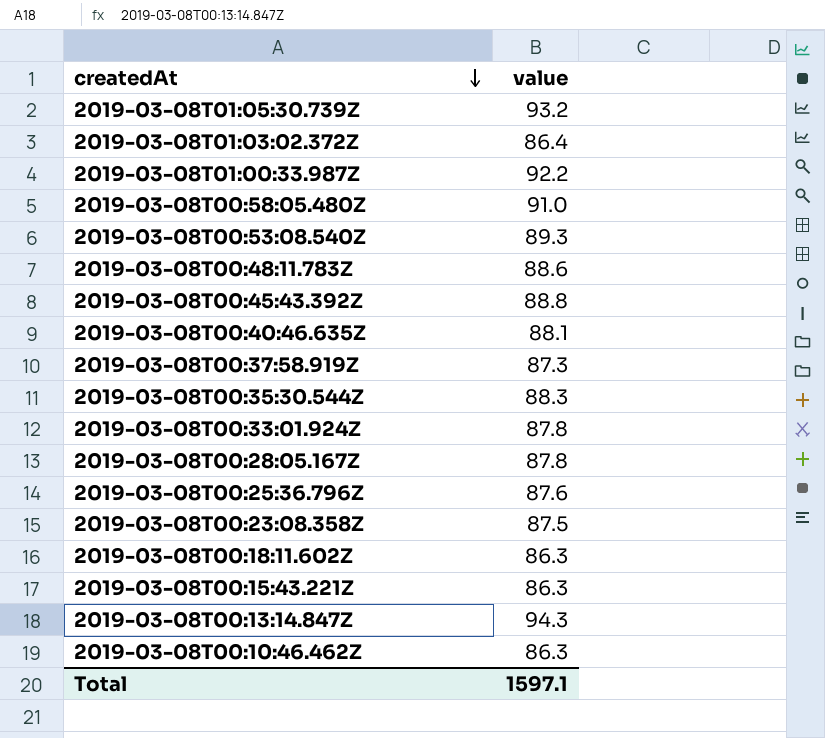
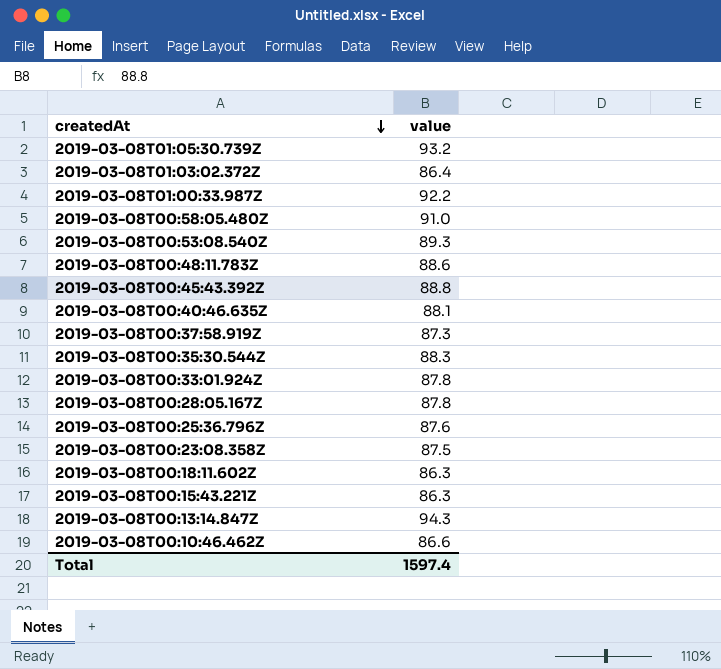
2019-03-08T00:10:46.462Z | value: 86.3 -> 86.6
Total | value: 1597.1 -> 1597.4

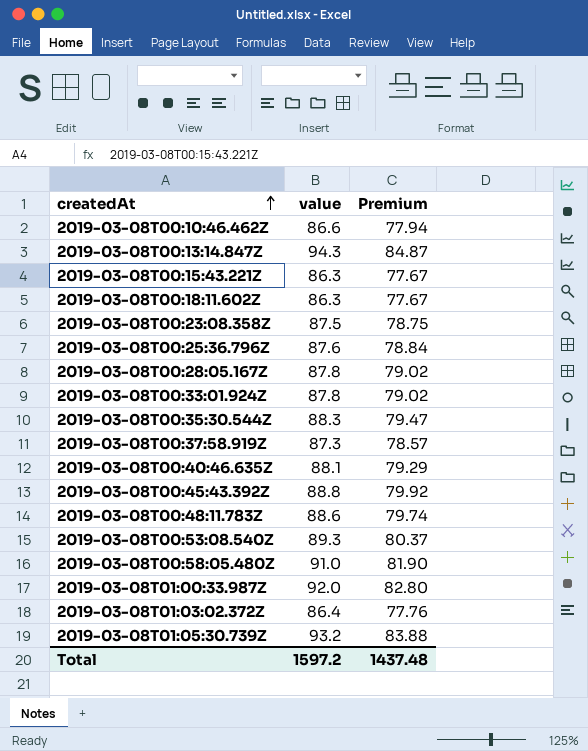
row order: createdAt descending -> createdAt ascending
column Premium | formula: none -> [value] * 0.9
2019-03-08T01:00:33.987Z | value: 92.2 -> 92.0
Total | value: 1597.4 -> 1597.2

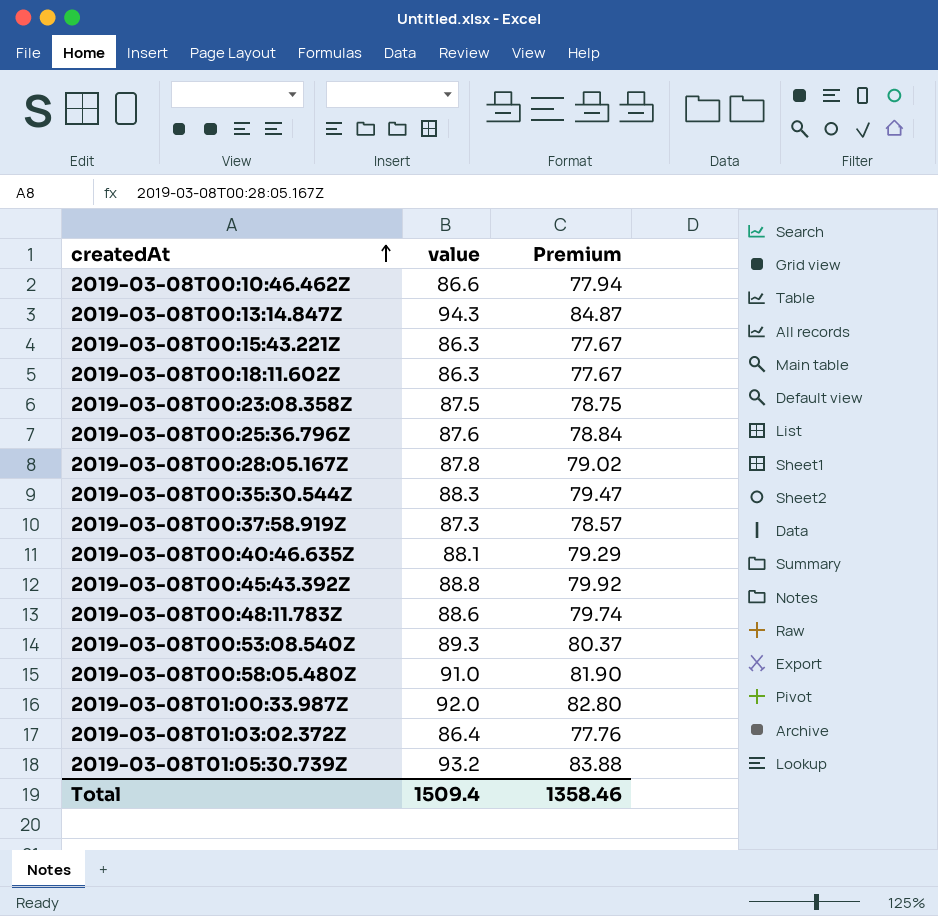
row 2019-03-08T00:33:01.924Z: 87.8 | 79.02 -> none
Total | value: 1597.2 -> 1509.4
Total | Premium: 1437.48 -> 1358.46

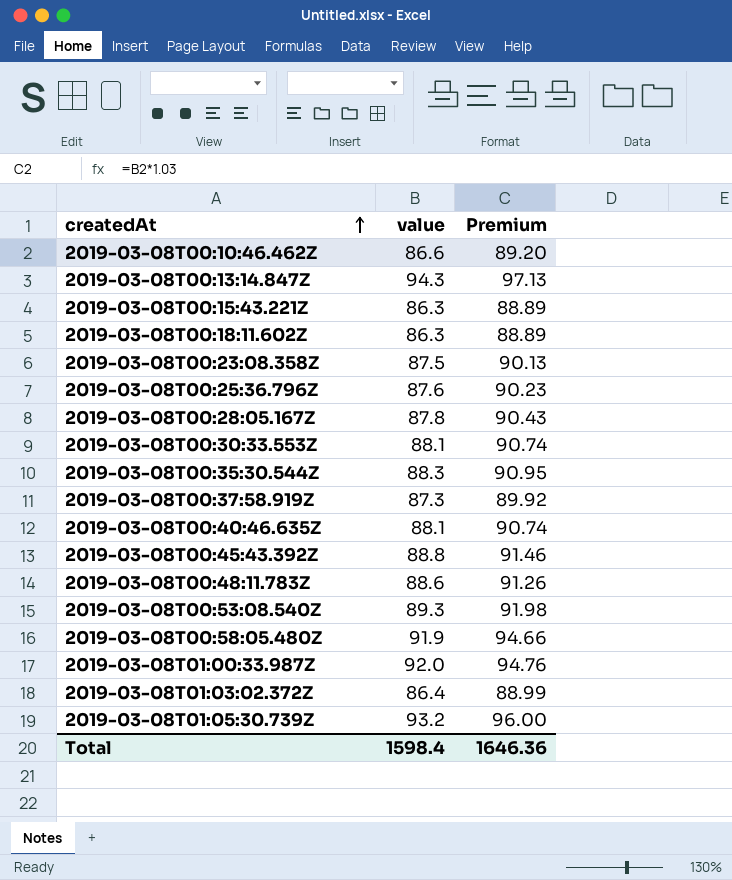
column Premium | formula: [value] * 0.9 -> [value] * 1.03
row 2019-03-08T00:30:33.553Z: none -> 88.1 | 90.74
2019-03-08T00:58:05.480Z | value: 91.0 -> 91.9
Total | value: 1509.4 -> 1598.4
Total | Premium: 1358.46 -> 1646.36

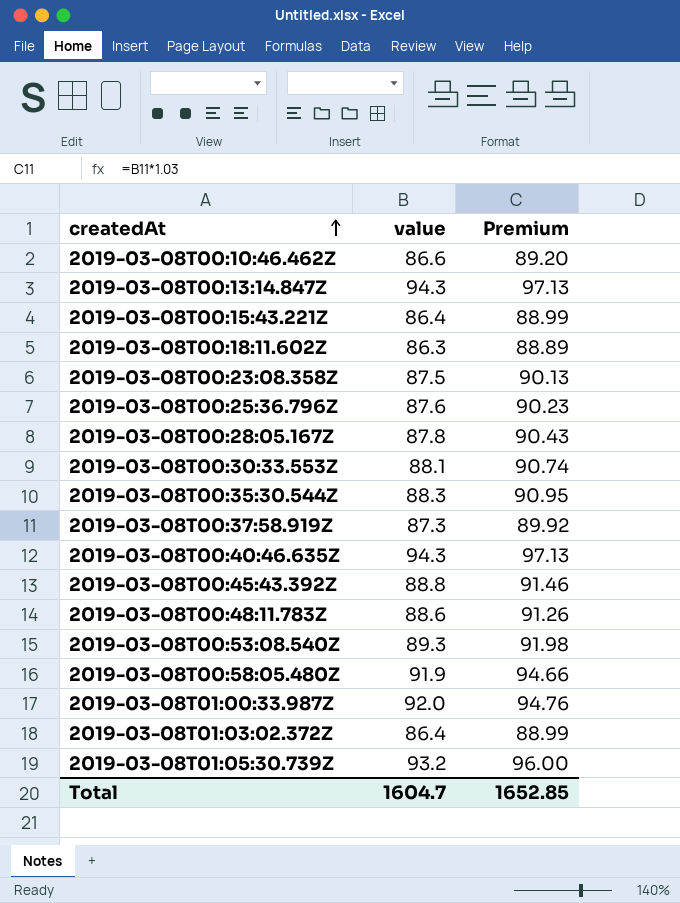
2019-03-08T00:15:43.221Z | value: 86.3 -> 86.4
2019-03-08T00:15:43.221Z | Premium: 88.89 -> 88.99
2019-03-08T00:40:46.635Z | value: 88.1 -> 94.3
2019-03-08T00:40:46.635Z | Premium: 90.74 -> 97.13
Total | value: 1598.4 -> 1604.7
Total | Premium: 1646.36 -> 1652.85

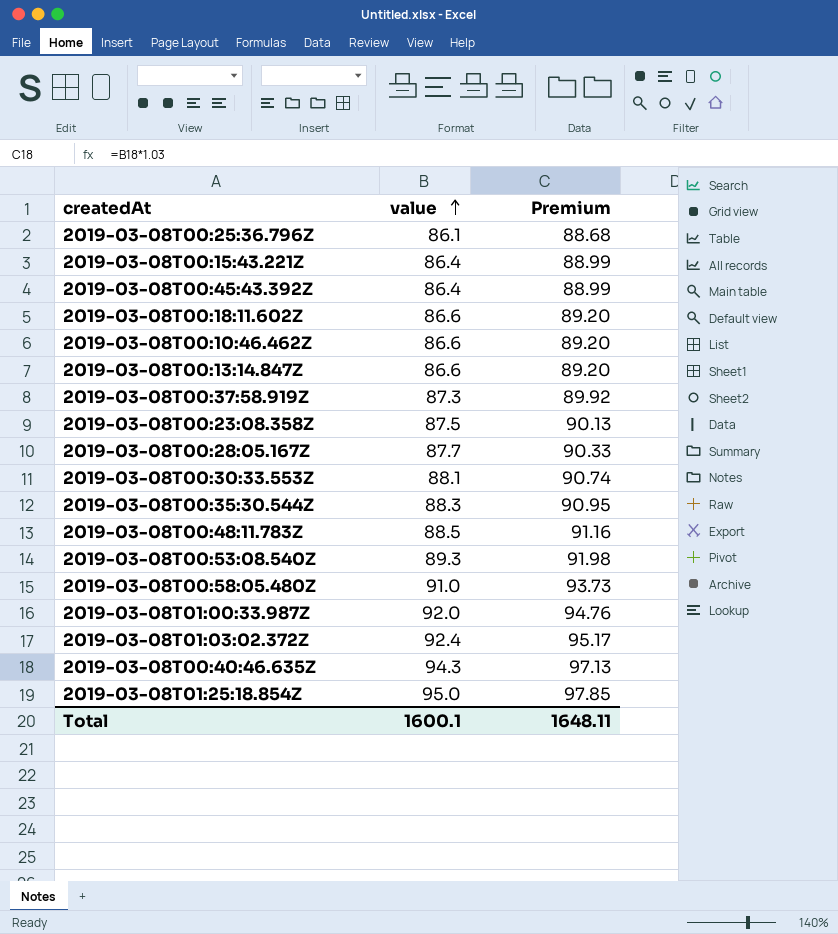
row order: createdAt ascending -> value ascending
row 2019-03-08T01:05:30.739Z: 93.2 | 96.00 -> none
2019-03-08T00:25:36.796Z | value: 87.6 -> 86.1
2019-03-08T00:25:36.796Z | Premium: 90.23 -> 88.68
2019-03-08T00:45:43.392Z | value: 88.8 -> 86.4
2019-03-08T00:45:43.392Z | Premium: 91.46 -> 88.99
2019-03-08T00:18:11.602Z | value: 86.3 -> 86.6
2019-03-08T00:18:11.602Z | Premium: 88.89 -> 89.20
2019-03-08T00:13:14.847Z | value: 94.3 -> 86.6
2019-03-08T00:13:14.847Z | Premium: 97.13 -> 89.20
2019-03-08T00:28:05.167Z | value: 87.8 -> 87.7
2019-03-08T00:28:05.167Z | Premium: 90.43 -> 90.33
2019-03-08T00:48:11.783Z | value: 88.6 -> 88.5
2019-03-08T00:48:11.783Z | Premium: 91.26 -> 91.16
2019-03-08T00:58:05.480Z | value: 91.9 -> 91.0
2019-03-08T00:58:05.480Z | Premium: 94.66 -> 93.73
2019-03-08T01:03:02.372Z | value: 86.4 -> 92.4
2019-03-08T01:03:02.372Z | Premium: 88.99 -> 95.17
row 2019-03-08T01:25:18.854Z: none -> 95.0 | 97.85
Total | value: 1604.7 -> 1600.1
Total | Premium: 1652.85 -> 1648.11

